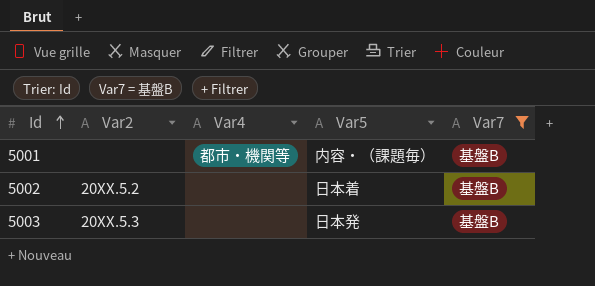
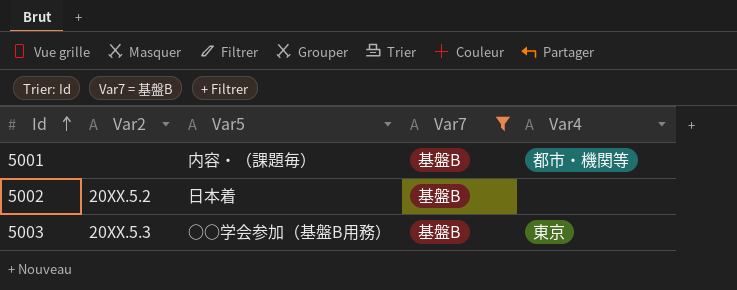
column Var4 | position: 3 -> 5
5003 | Var5: 日本発 -> ○○学会参加（基盤B用務）
5003 | Var4: none -> 東京

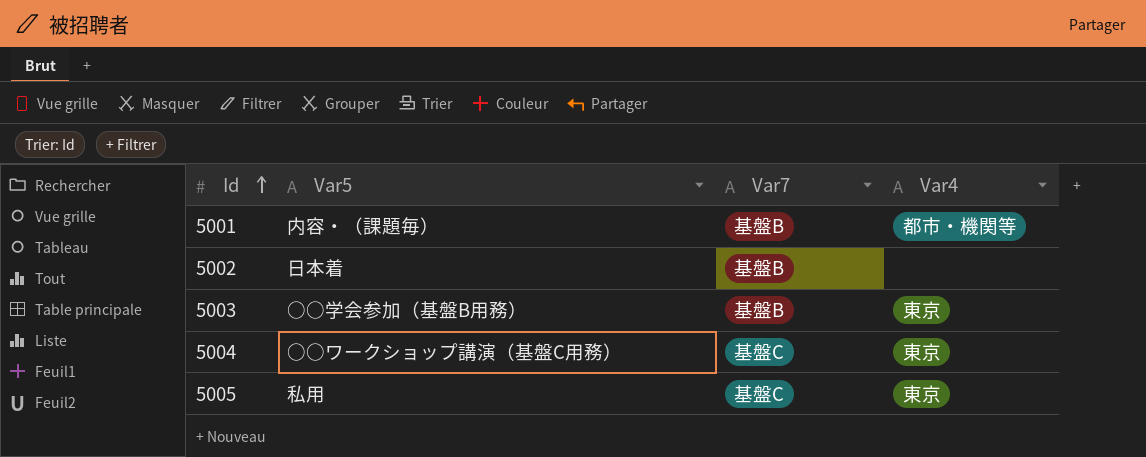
filter: Var7 = 基盤B -> none
column Var2 | position: 2 -> none

